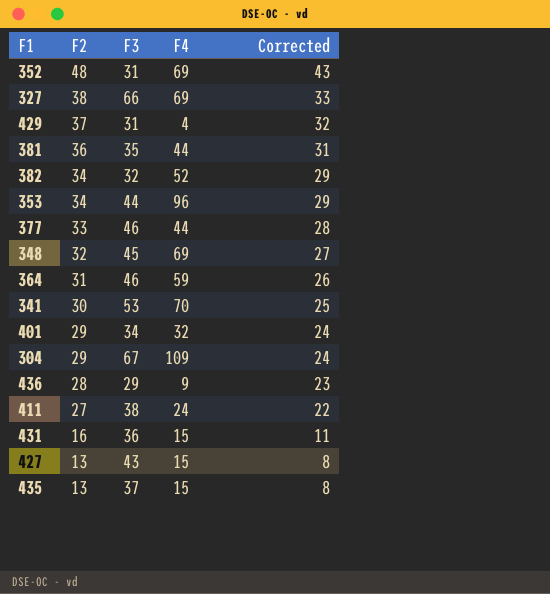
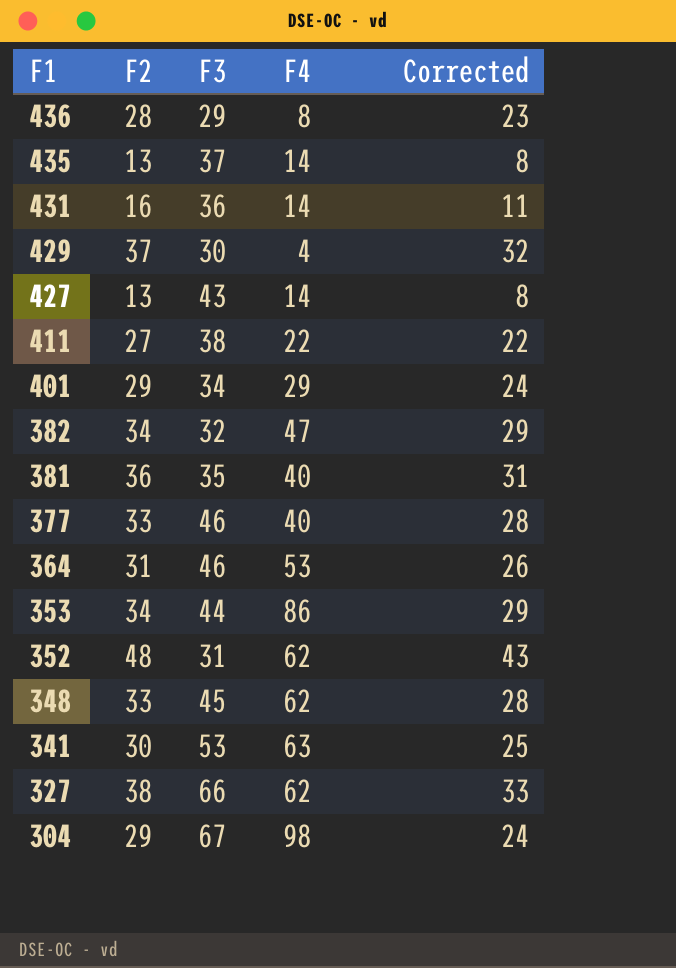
row order: F2 descending -> F1 descending
436 | F4: 9 -> 8
435 | F4: 15 -> 14
431 | F4: 15 -> 14
429 | F3: 31 -> 30
427 | F4: 15 -> 14
411 | F4: 24 -> 22
401 | F4: 32 -> 29
382 | F4: 52 -> 47
381 | F4: 44 -> 40
377 | F4: 44 -> 40
364 | F4: 59 -> 53
353 | F4: 96 -> 86
352 | F4: 69 -> 62
348 | F2: 32 -> 33
348 | F4: 69 -> 62
348 | Corrected: 27 -> 28
341 | F4: 70 -> 63
327 | F4: 69 -> 62
304 | F4: 109 -> 98

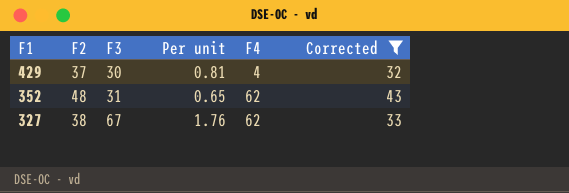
filter: none -> Corrected >= 32
column Per unit | formula: none -> [F3] / [F2]
327 | F3: 66 -> 67

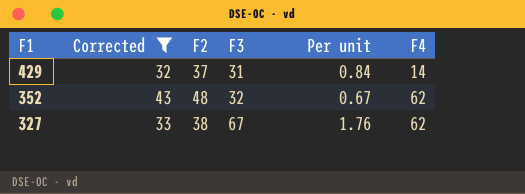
column Corrected | position: 6 -> 2
429 | F3: 30 -> 31
429 | Per unit: 0.81 -> 0.84
429 | F4: 4 -> 14
352 | F3: 31 -> 32
352 | Per unit: 0.65 -> 0.67

